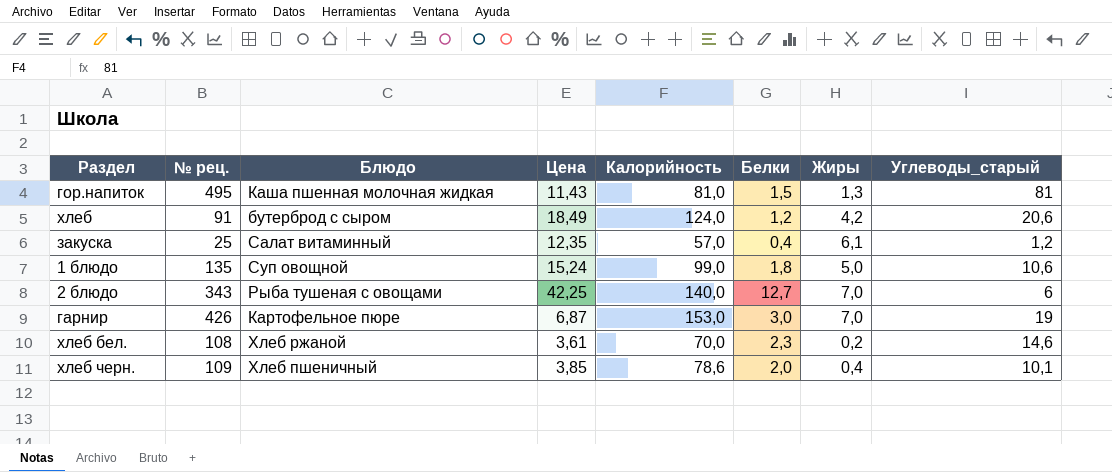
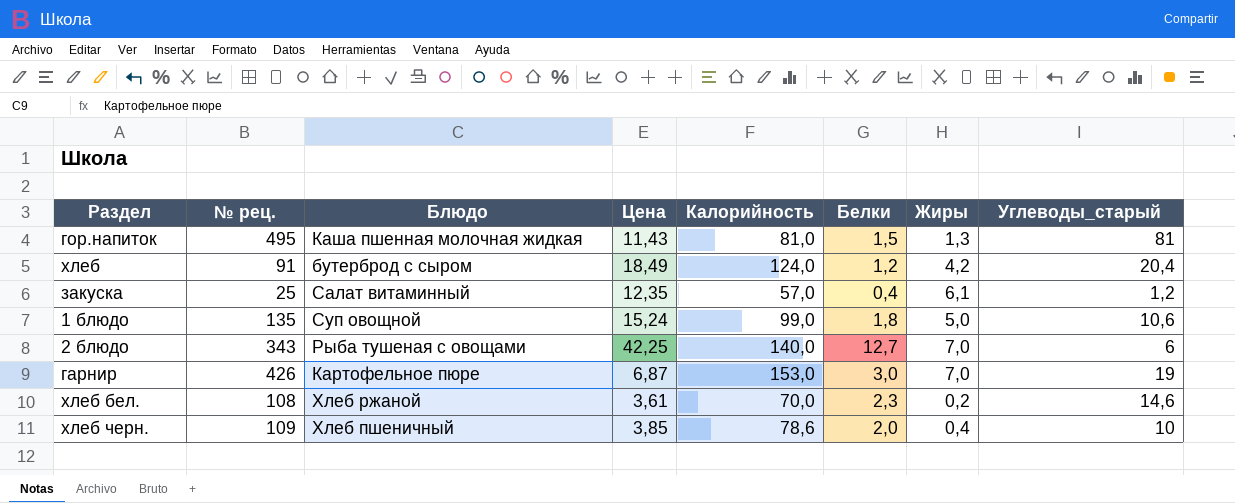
хлеб | Углеводы_старый: 20,6 -> 20,4
хлеб черн. | Углеводы_старый: 10,1 -> 10

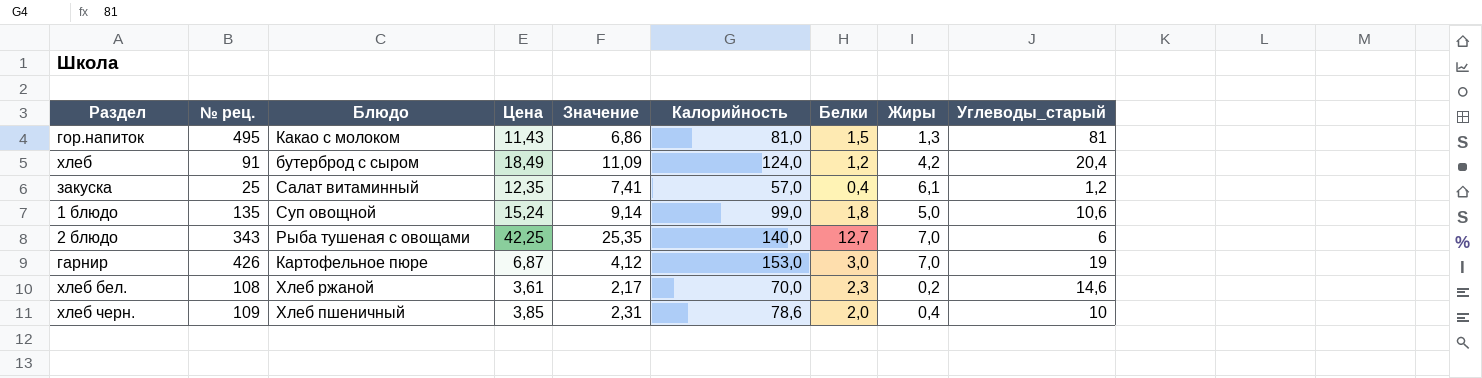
column Значение | formula: none -> [Цена] * 0,6
гор.напиток | Блюдо: Каша пшенная молочная жидкая -> Какао с молоком

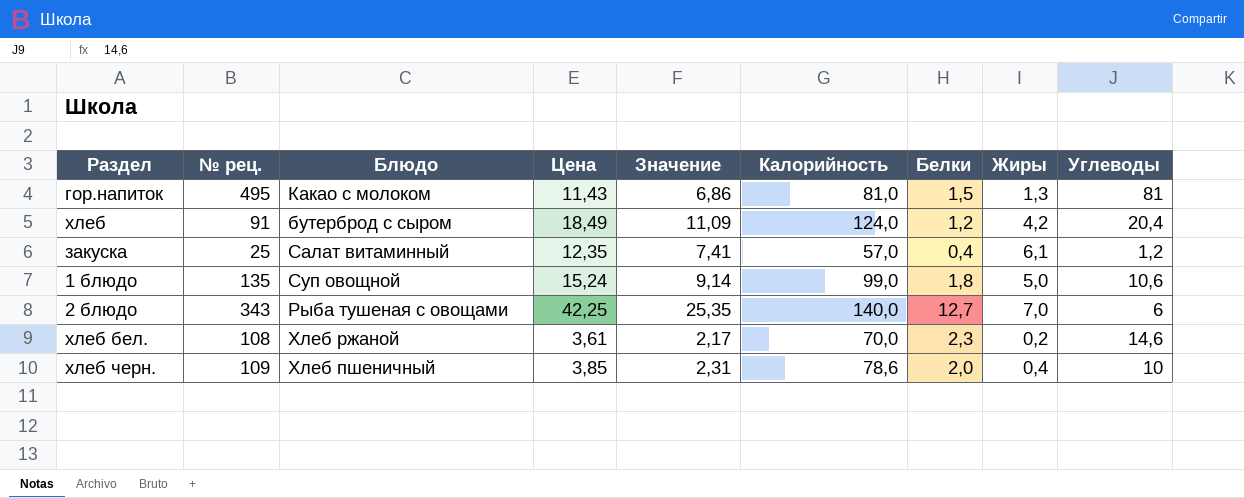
column name: Углеводы_старый -> Углеводы
row гарнир: 426 | Картофельное пюре | 6,87 | 4,12 | 153,0 | 3,0 | 7,0 | 19 -> none

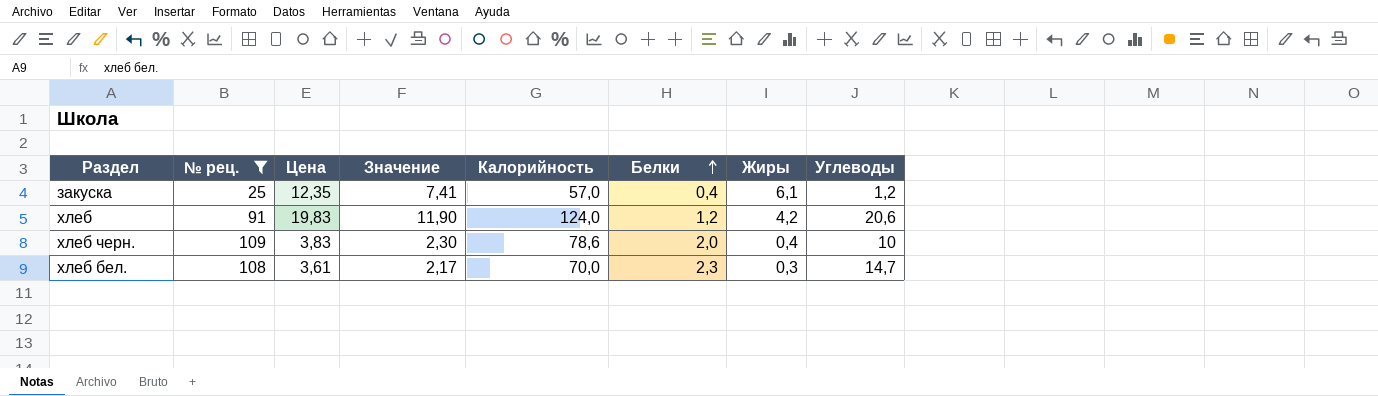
filter: none -> № рец. <= 109
row order: none -> Белки ascending
column Блюдо | position: 3 -> none
хлеб | Цена: 18,49 -> 19,83
хлеб | Значение: 11,09 -> 11,90
хлеб | Углеводы: 20,4 -> 20,6
хлеб черн. | Цена: 3,85 -> 3,83
хлеб черн. | Значение: 2,31 -> 2,30
хлеб бел. | Жиры: 0,2 -> 0,3
хлеб бел. | Углеводы: 14,6 -> 14,7

